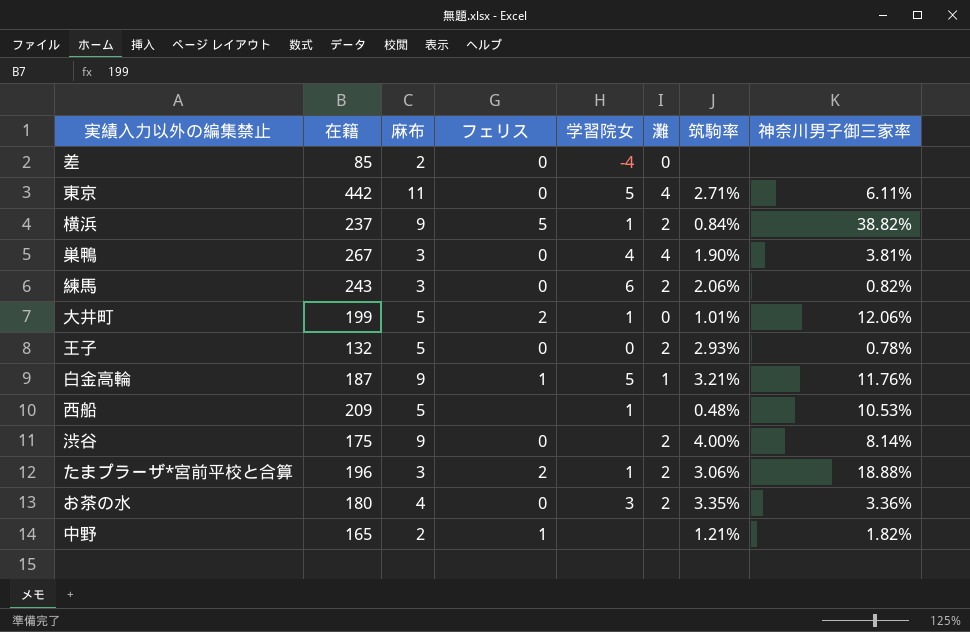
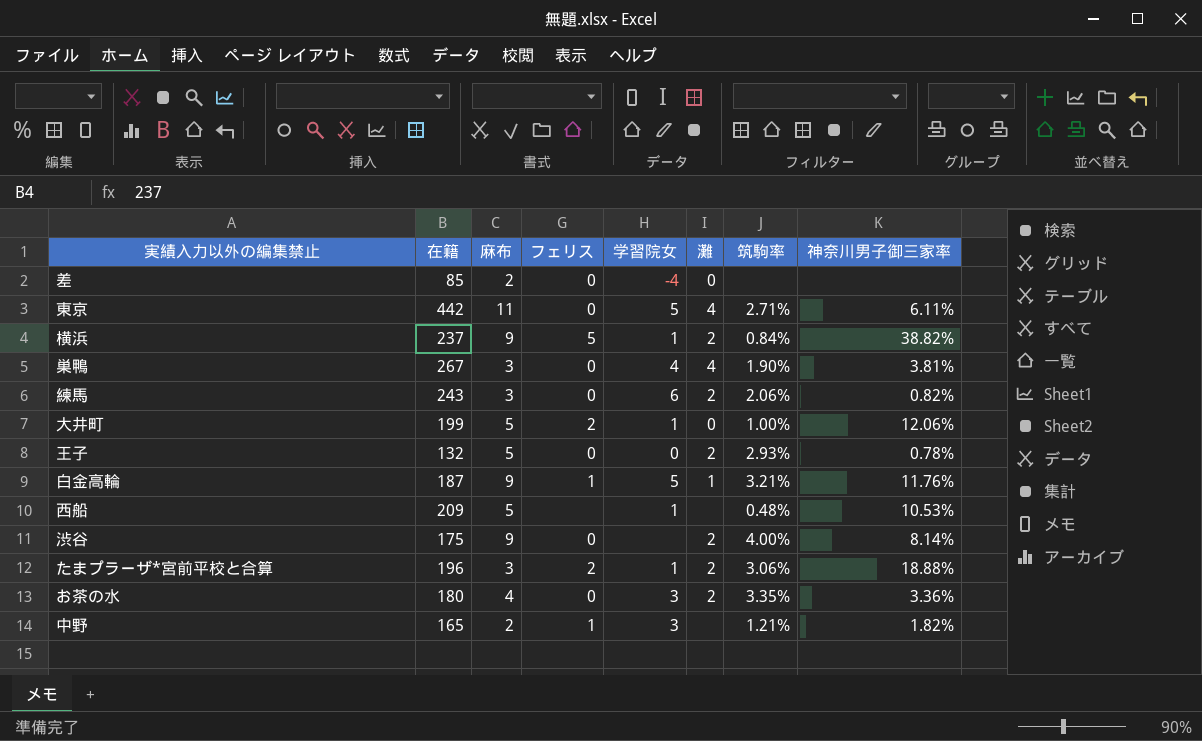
大井町 | 筑駒率: 1.01% -> 1.00%
中野 | 学習院女: none -> 3

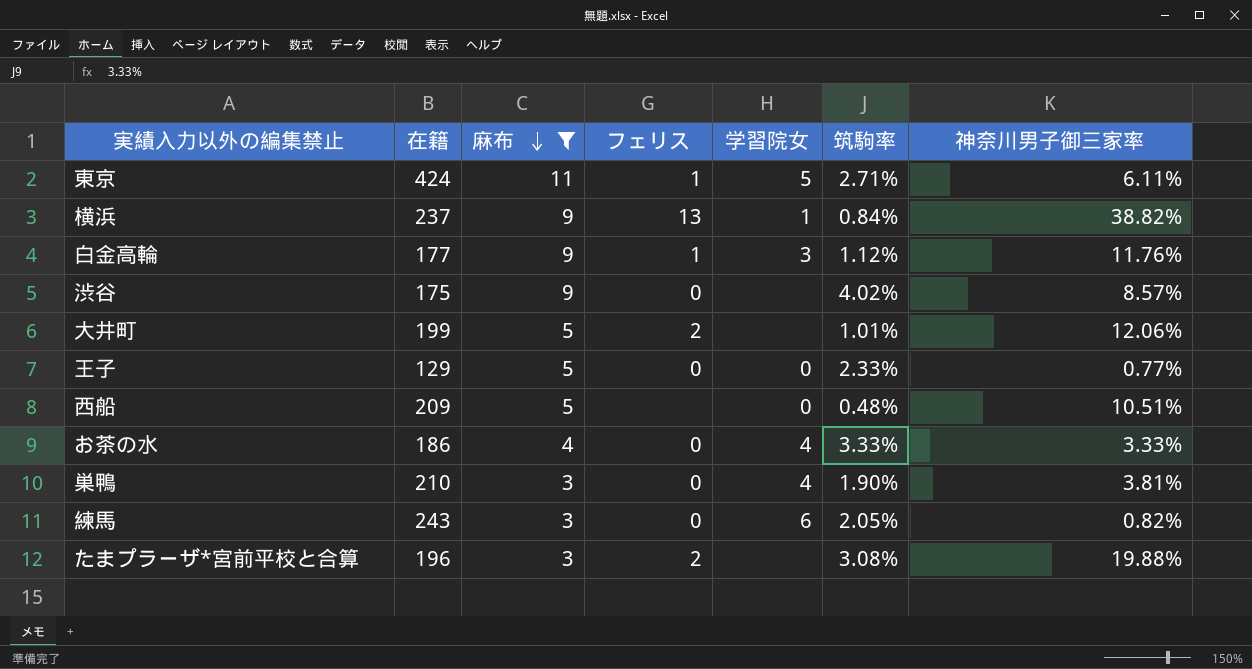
filter: none -> 麻布 != 2
row order: none -> 麻布 descending
column 灘 | position: 6 -> none
東京 | 在籍: 442 -> 424
東京 | フェリス: 0 -> 1
横浜 | フェリス: 5 -> 13
白金高輪 | 在籍: 187 -> 177
白金高輪 | 学習院女: 5 -> 3
白金高輪 | 筑駒率: 3.21% -> 1.12%
渋谷 | 筑駒率: 4.00% -> 4.02%
渋谷 | 神奈川男子御三家率: 8.14% -> 8.57%
大井町 | 学習院女: 1 -> none
大井町 | 筑駒率: 1.00% -> 1.01%
王子 | 在籍: 132 -> 129
王子 | 筑駒率: 2.93% -> 2.33%
王子 | 神奈川男子御三家率: 0.78% -> 0.77%
西船 | 学習院女: 1 -> 0
西船 | 神奈川男子御三家率: 10.53% -> 10.51%
お茶の水 | 在籍: 180 -> 186
お茶の水 | 学習院女: 3 -> 4
お茶の水 | 筑駒率: 3.35% -> 3.33%
お茶の水 | 神奈川男子御三家率: 3.36% -> 3.33%
巣鴨 | 在籍: 267 -> 210
練馬 | 筑駒率: 2.06% -> 2.05%
たまプラーザ*宮前平校と合算 | 学習院女: 1 -> none
たまプラーザ*宮前平校と合算 | 筑駒率: 3.06% -> 3.08%
たまプラーザ*宮前平校と合算 | 神奈川男子御三家率: 18.88% -> 19.88%

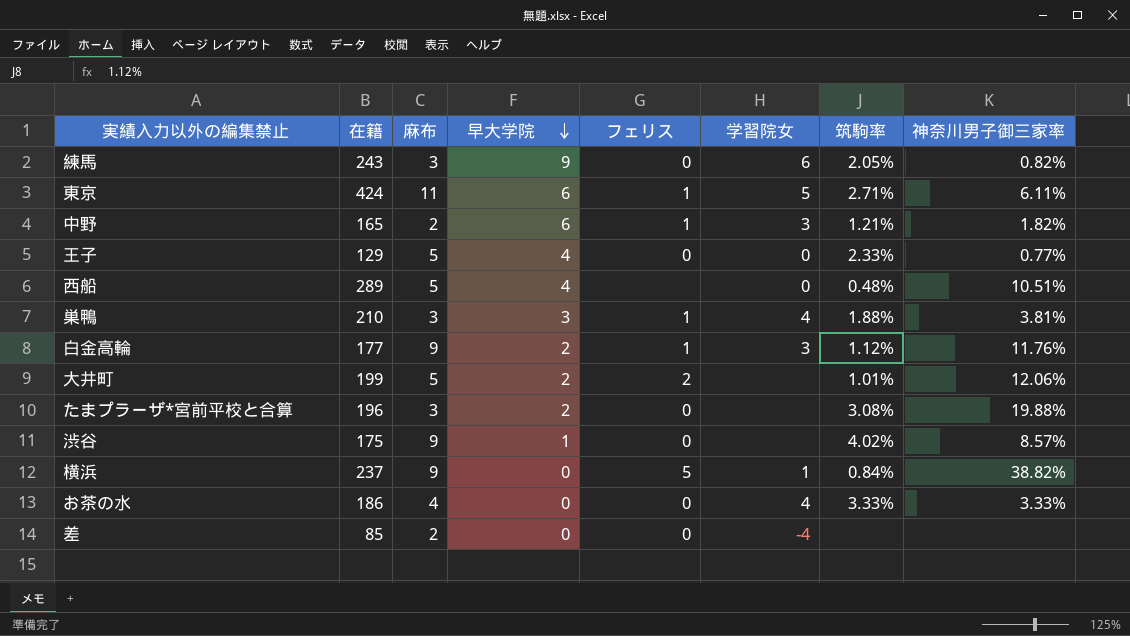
filter: 麻布 != 2 -> none
row order: 麻布 descending -> 早大学院 descending
column 早大学院 | position: none -> 4
西船 | 在籍: 209 -> 289
巣鴨 | フェリス: 0 -> 1
巣鴨 | 筑駒率: 1.90% -> 1.88%
たまプラーザ*宮前平校と合算 | フェリス: 2 -> 0
横浜 | フェリス: 13 -> 5

